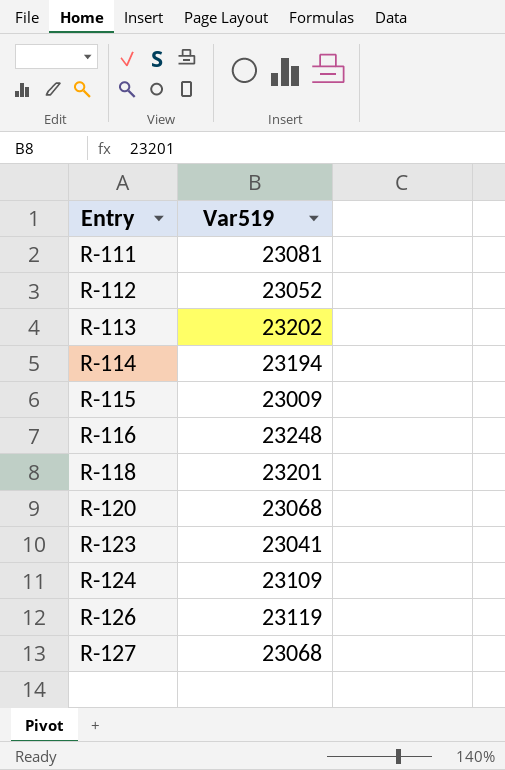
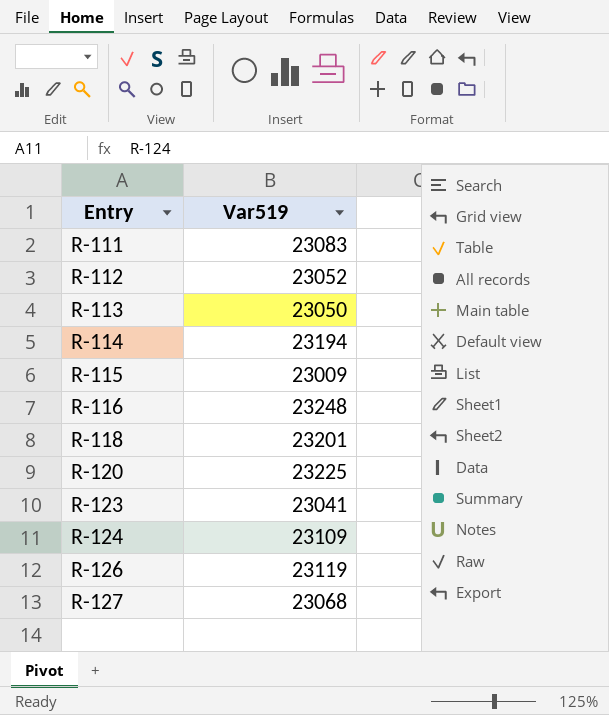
R-111 | Var519: 23081 -> 23083
R-113 | Var519: 23202 -> 23050
R-120 | Var519: 23068 -> 23225

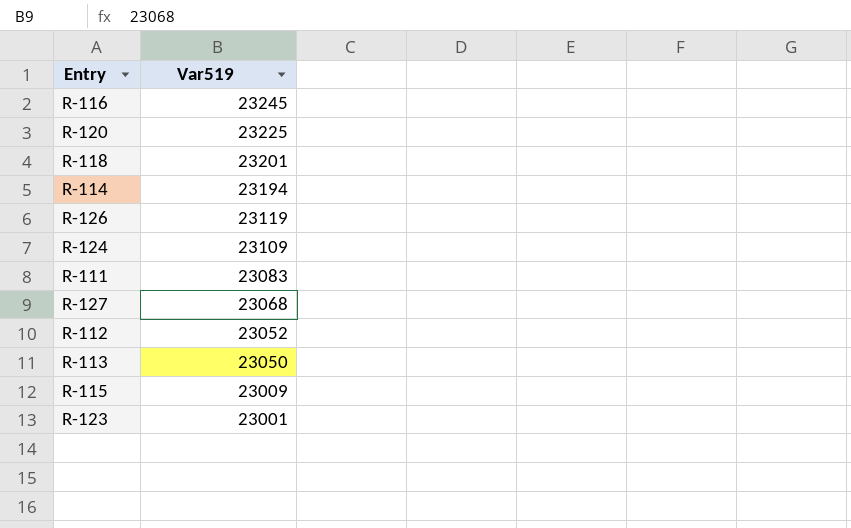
row order: Entry ascending -> Var519 descending
R-116 | Var519: 23248 -> 23245
R-123 | Var519: 23041 -> 23001

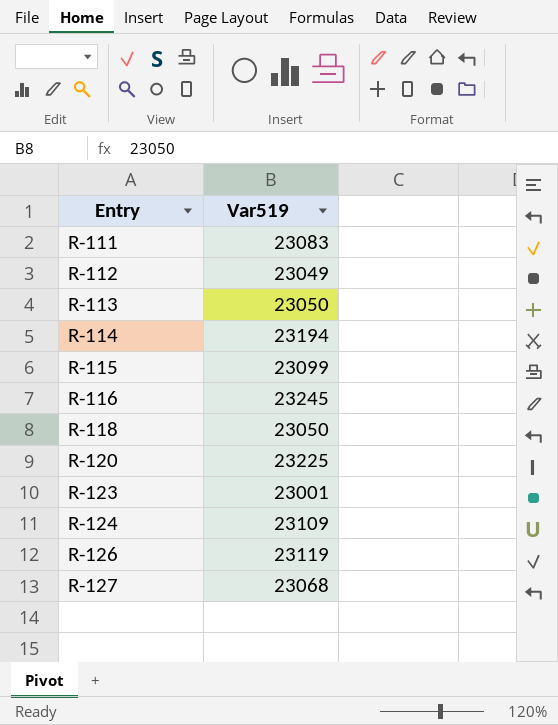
row order: Var519 descending -> Entry ascending
R-112 | Var519: 23052 -> 23049
R-115 | Var519: 23009 -> 23099
R-118 | Var519: 23201 -> 23050

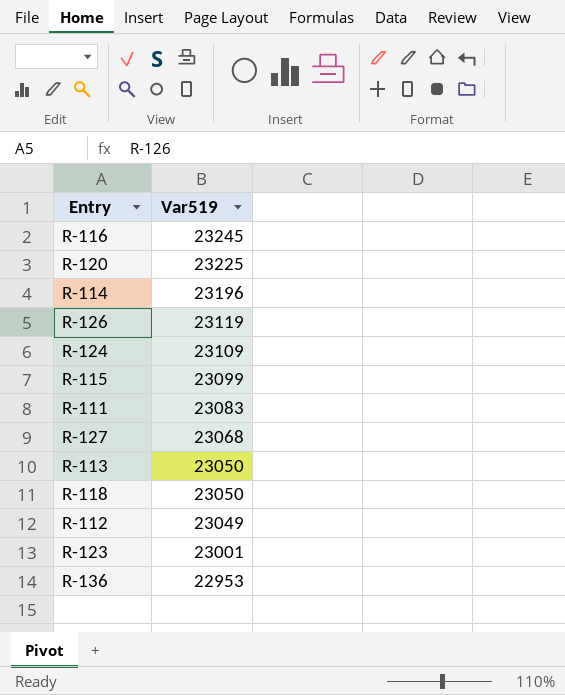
row order: Entry ascending -> Var519 descending
R-114 | Var519: 23194 -> 23196
row R-136: none -> 22953

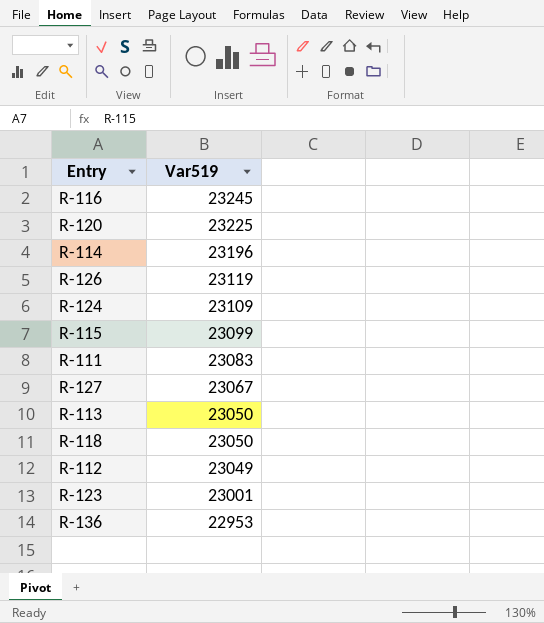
R-127 | Var519: 23068 -> 23067

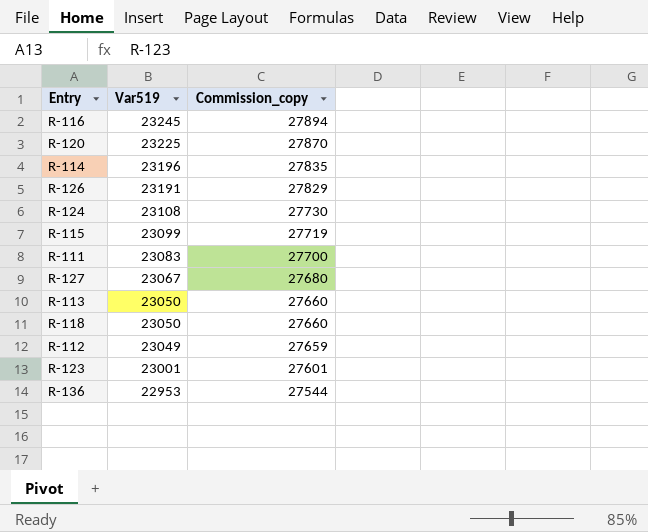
column Commission_copy | formula: none -> [Var519] * 1.2
R-126 | Var519: 23119 -> 23191
R-124 | Var519: 23109 -> 23108

